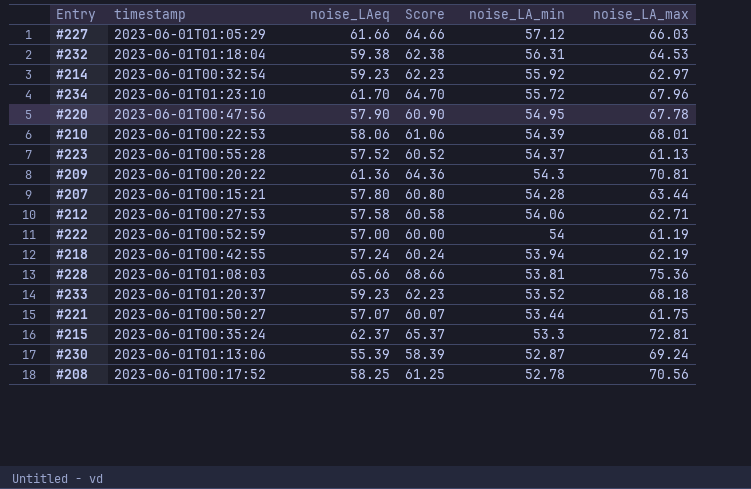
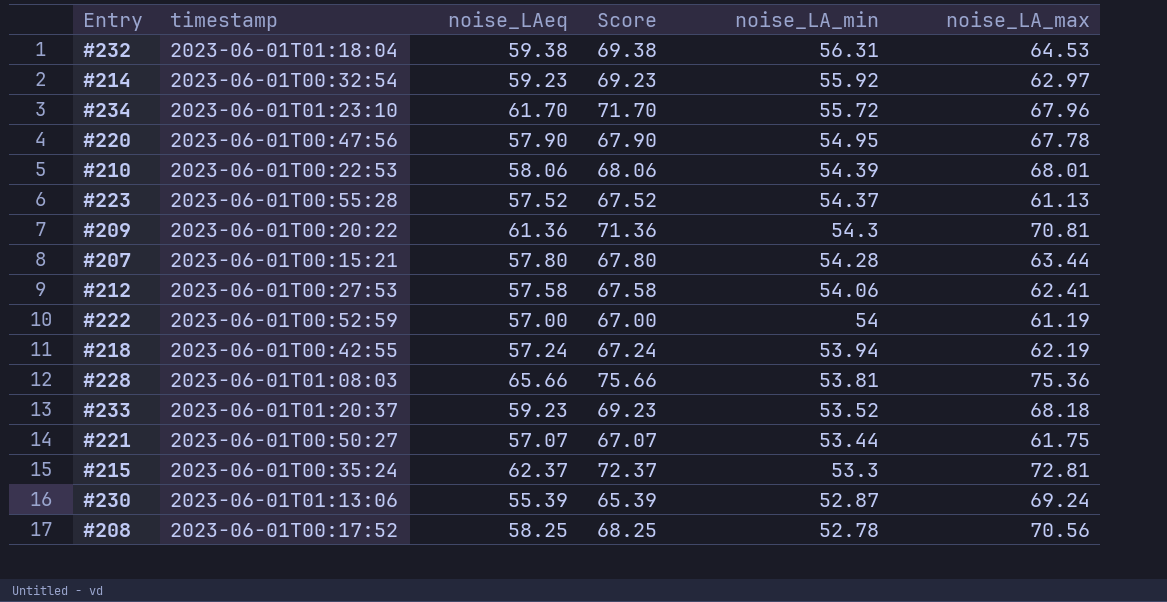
column Score | formula: [noise_LAeq] + 3 -> [noise_LAeq] + 10
row #227: 2023-06-01T01:05:29 | 61.66 | 64.66 | 57.12 | 66.03 -> none
#212 | noise_LA_max: 62.71 -> 62.41

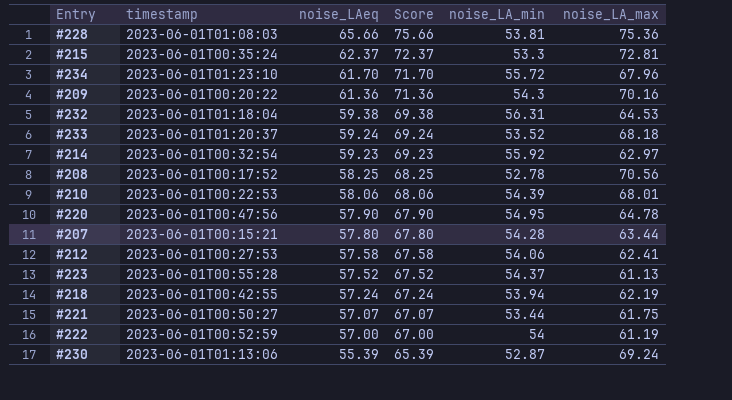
row order: noise_LA_min descending -> noise_LAeq descending
#209 | noise_LA_max: 70.81 -> 70.16
#233 | noise_LAeq: 59.23 -> 59.24
#233 | Score: 69.23 -> 69.24
#220 | noise_LA_max: 67.78 -> 64.78

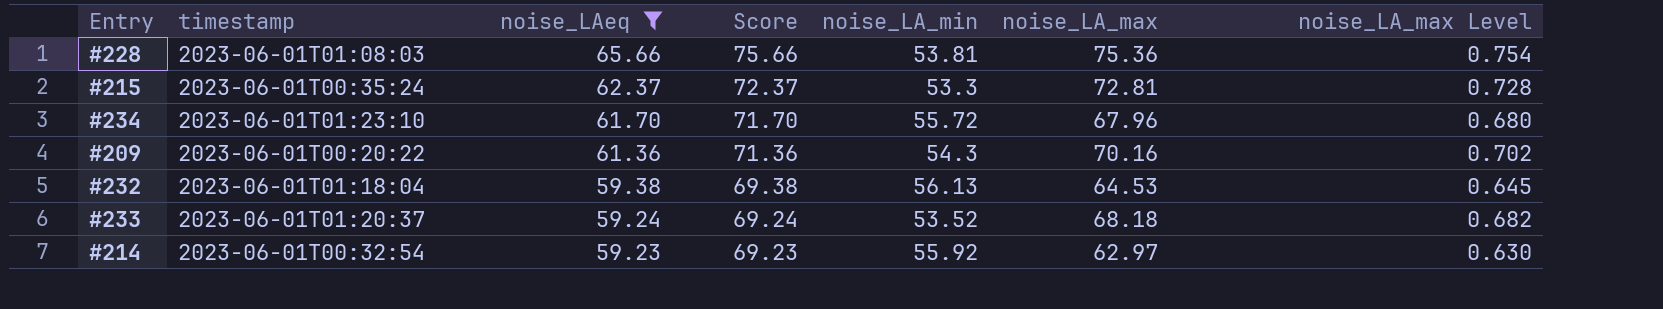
filter: none -> noise_LAeq >= 59.23
column noise_LA_max Level | formula: none -> [noise_LA_max] * 0.01
#232 | noise_LA_min: 56.31 -> 56.13

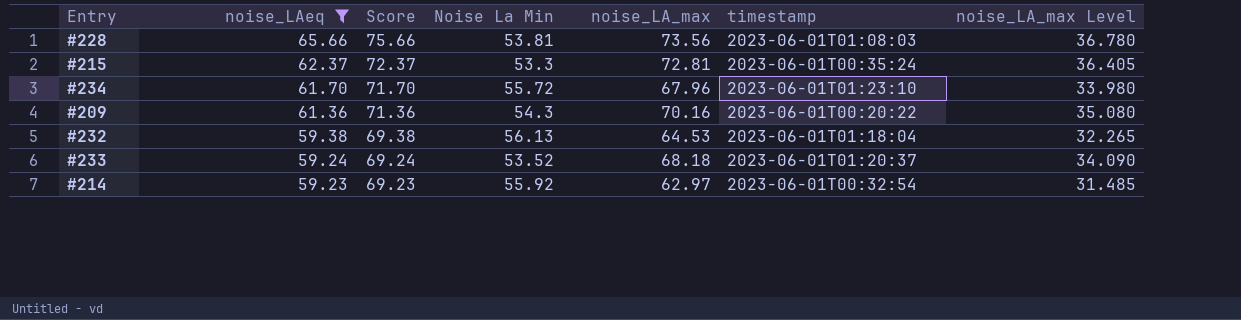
column name: noise_LA_min -> Noise La Min
column timestamp | position: 2 -> 6
column noise_LA_max Level | formula: [noise_LA_max] * 0.01 -> [noise_LA_max] * 0.5
#228 | noise_LA_max: 75.36 -> 73.56

